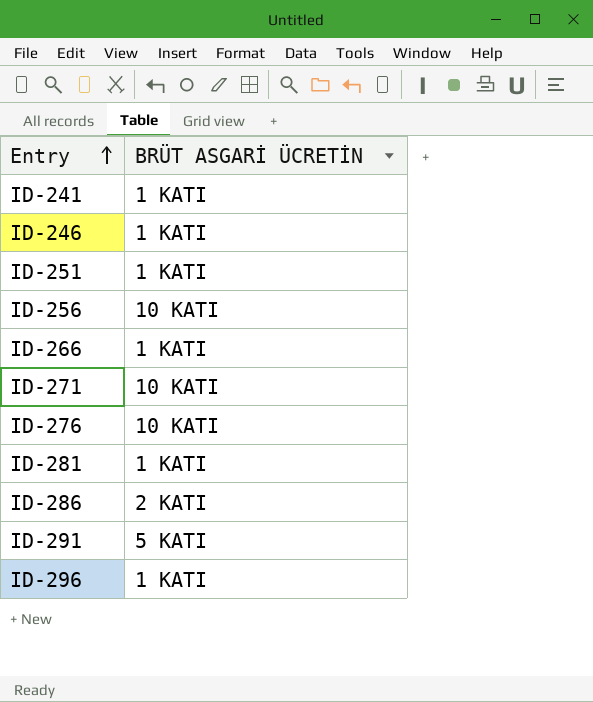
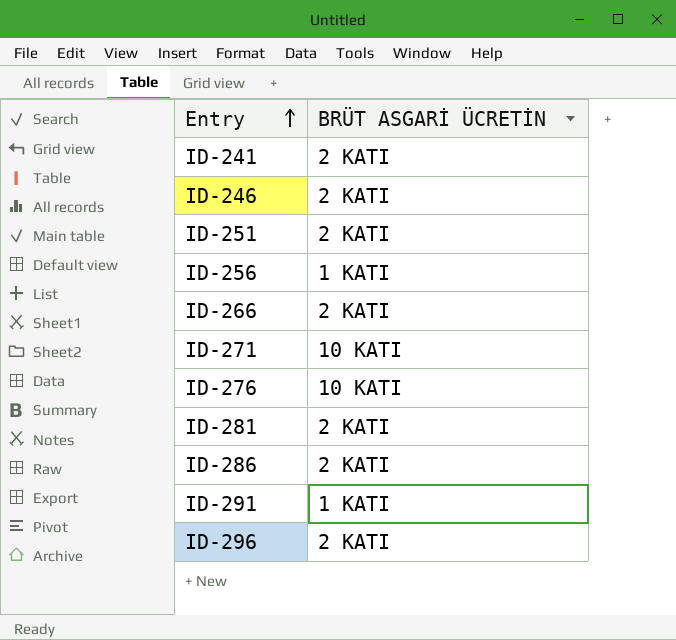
ID-241 | BRÜT ASGARİ ÜCRETİN: 1 KATI -> 2 KATI
ID-246 | BRÜT ASGARİ ÜCRETİN: 1 KATI -> 2 KATI
ID-251 | BRÜT ASGARİ ÜCRETİN: 1 KATI -> 2 KATI
ID-256 | BRÜT ASGARİ ÜCRETİN: 10 KATI -> 1 KATI
ID-266 | BRÜT ASGARİ ÜCRETİN: 1 KATI -> 2 KATI
ID-281 | BRÜT ASGARİ ÜCRETİN: 1 KATI -> 2 KATI
ID-291 | BRÜT ASGARİ ÜCRETİN: 5 KATI -> 1 KATI
ID-296 | BRÜT ASGARİ ÜCRETİN: 1 KATI -> 2 KATI

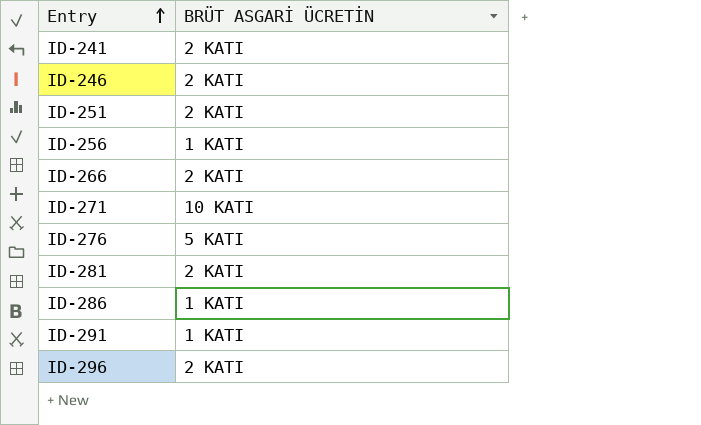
ID-276 | BRÜT ASGARİ ÜCRETİN: 10 KATI -> 5 KATI
ID-286 | BRÜT ASGARİ ÜCRETİN: 2 KATI -> 1 KATI

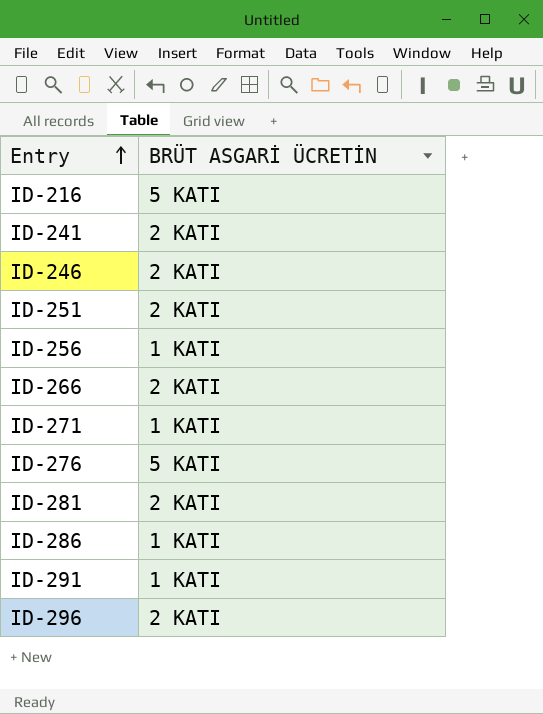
row ID-216: none -> 5 KATI
ID-271 | BRÜT ASGARİ ÜCRETİN: 10 KATI -> 1 KATI

